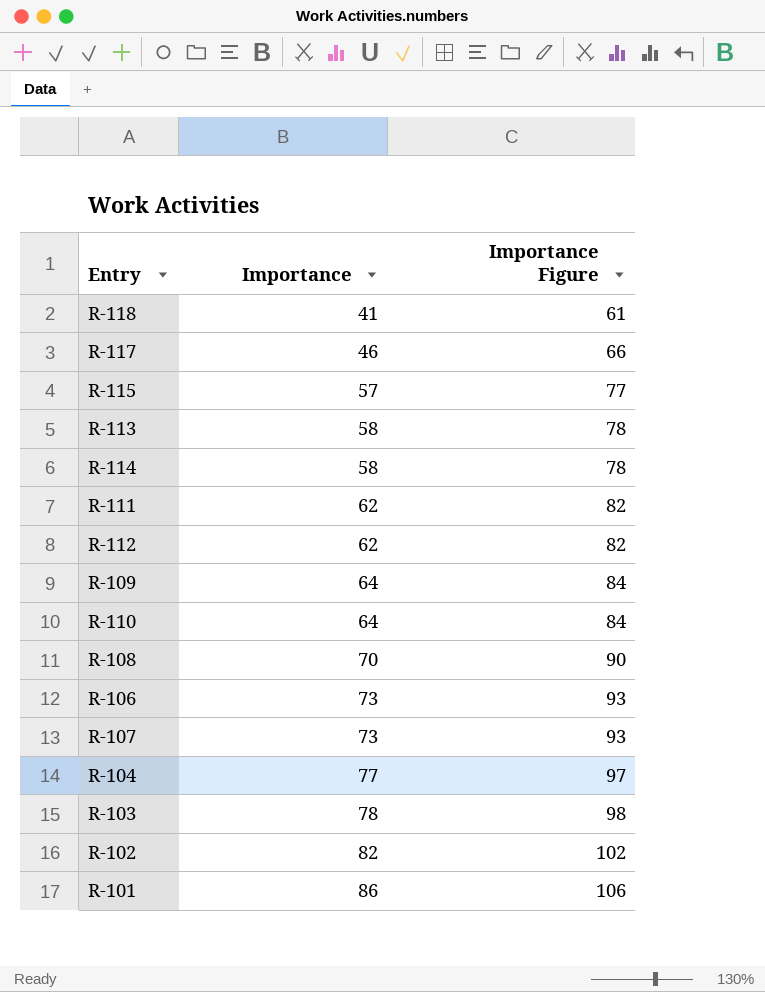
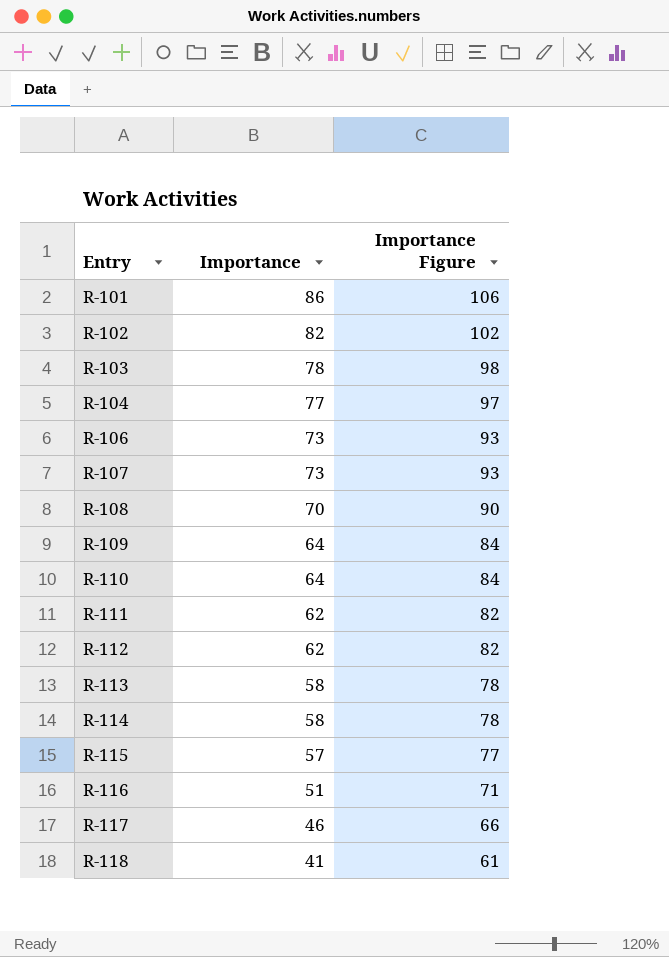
row order: Importance ascending -> Entry ascending
row R-116: none -> 51 | 71

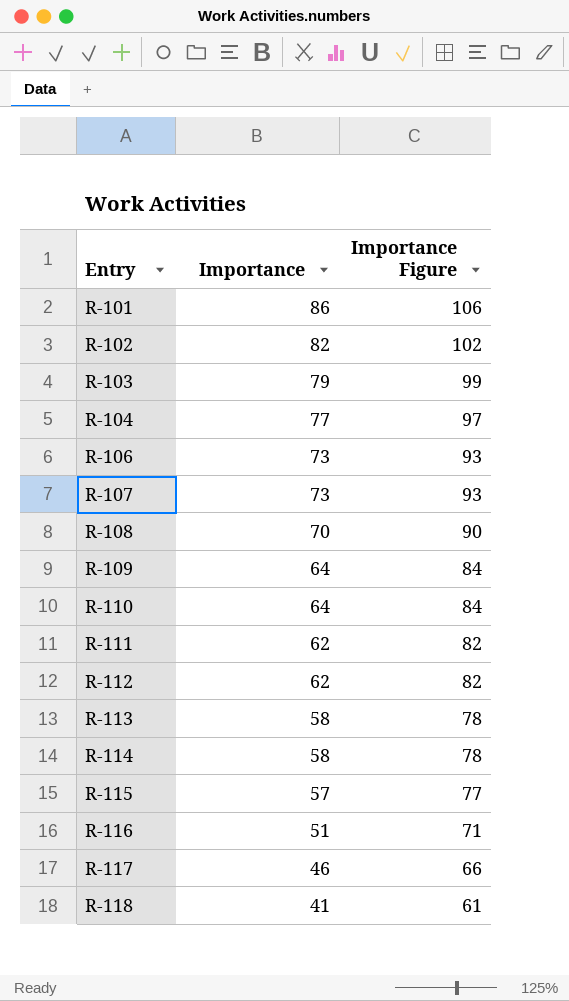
R-103 | Importance: 78 -> 79
R-103 | Importance Figure: 98 -> 99

